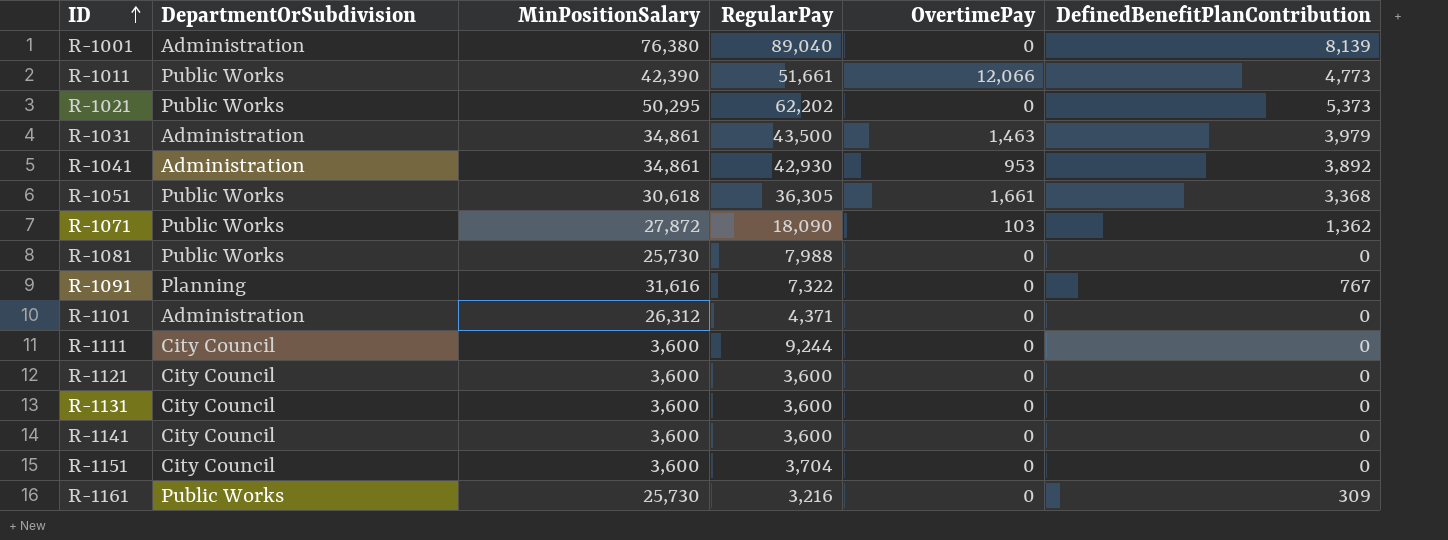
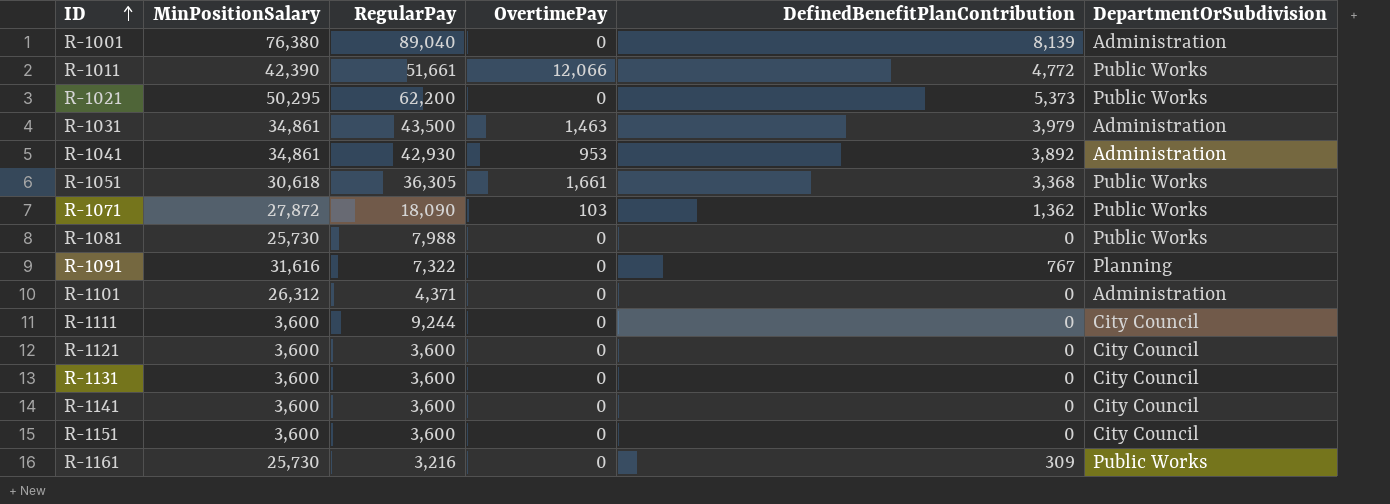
column DepartmentOrSubdivision | position: 2 -> 6
R-1011 | DefinedBenefitPlanContribution: 4,773 -> 4,772
R-1021 | RegularPay: 62,202 -> 62,200
R-1151 | RegularPay: 3,704 -> 3,600

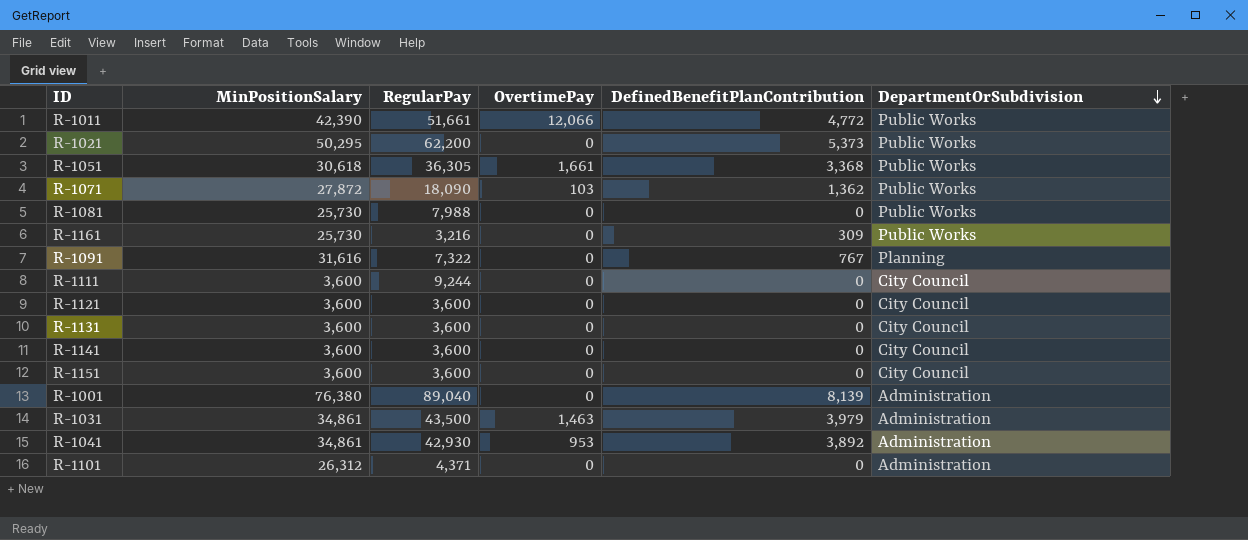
row order: ID ascending -> DepartmentOrSubdivision descending

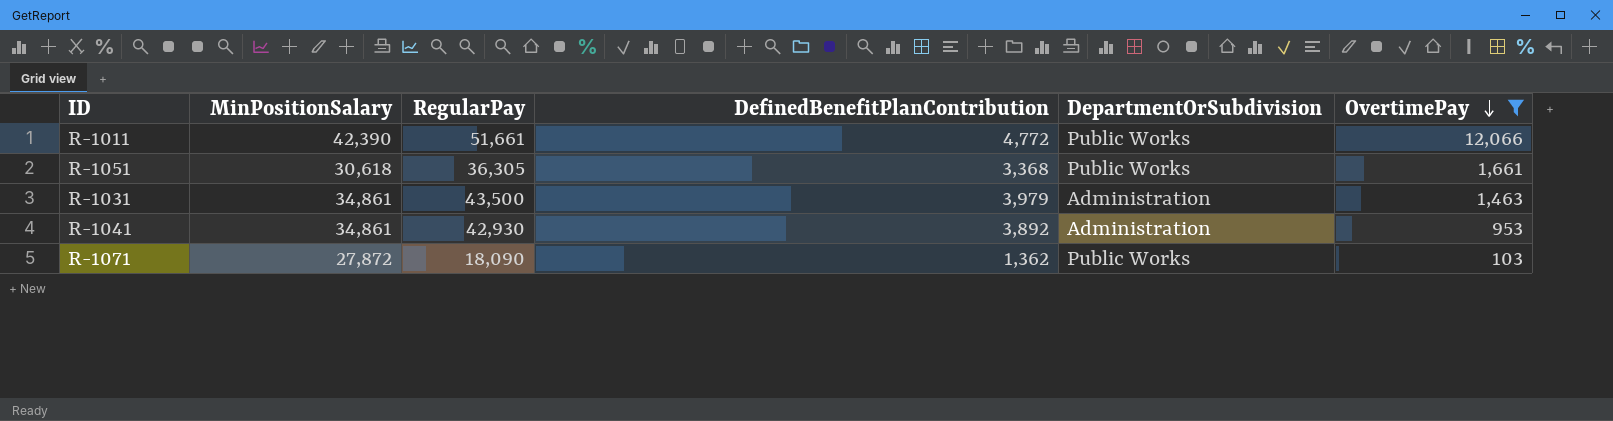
filter: none -> OvertimePay != 0
row order: DepartmentOrSubdivision descending -> OvertimePay descending
column OvertimePay | position: 4 -> 6

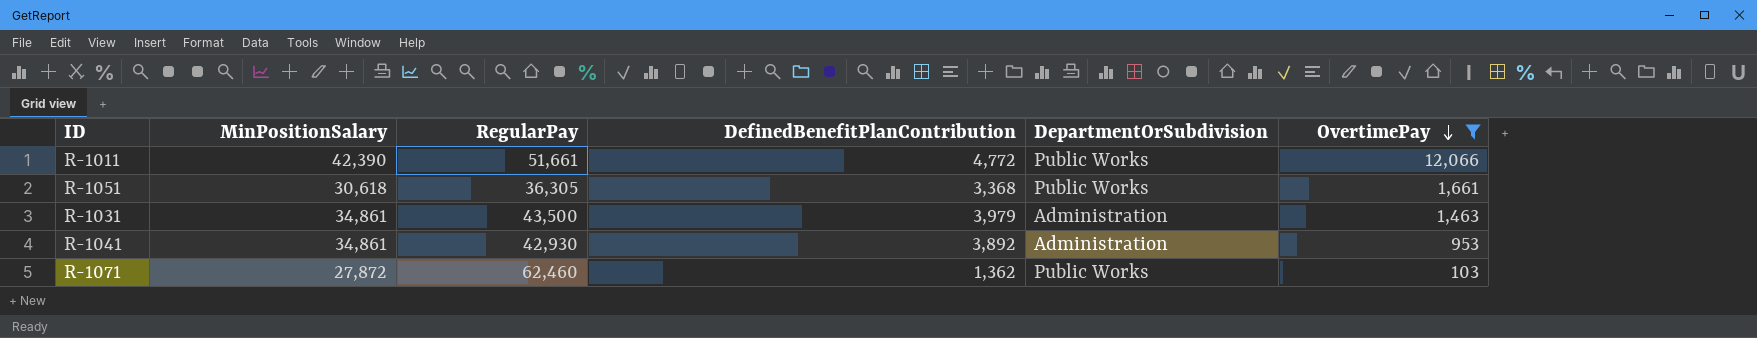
R-1071 | RegularPay: 18,090 -> 62,460

